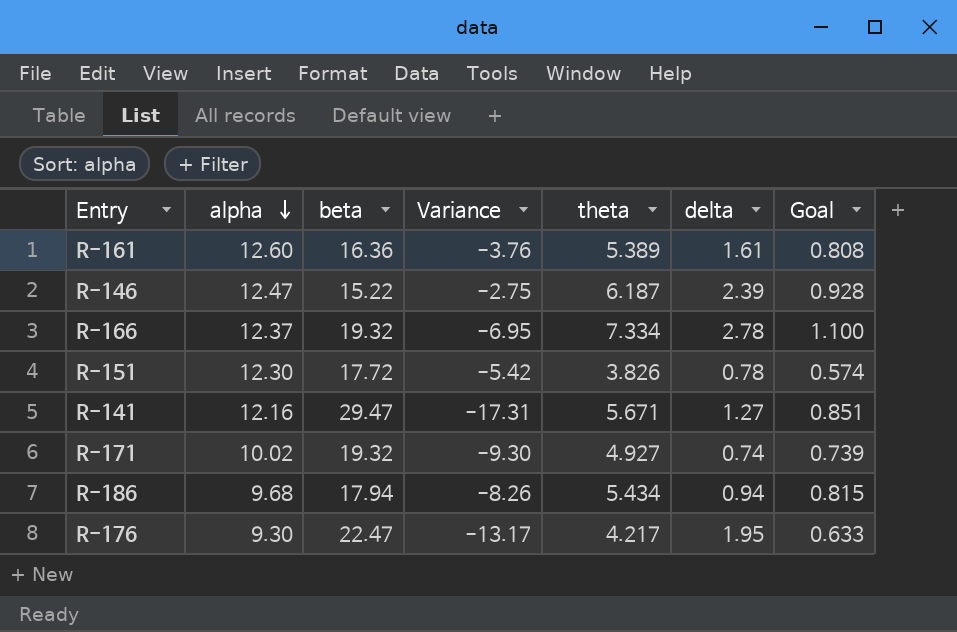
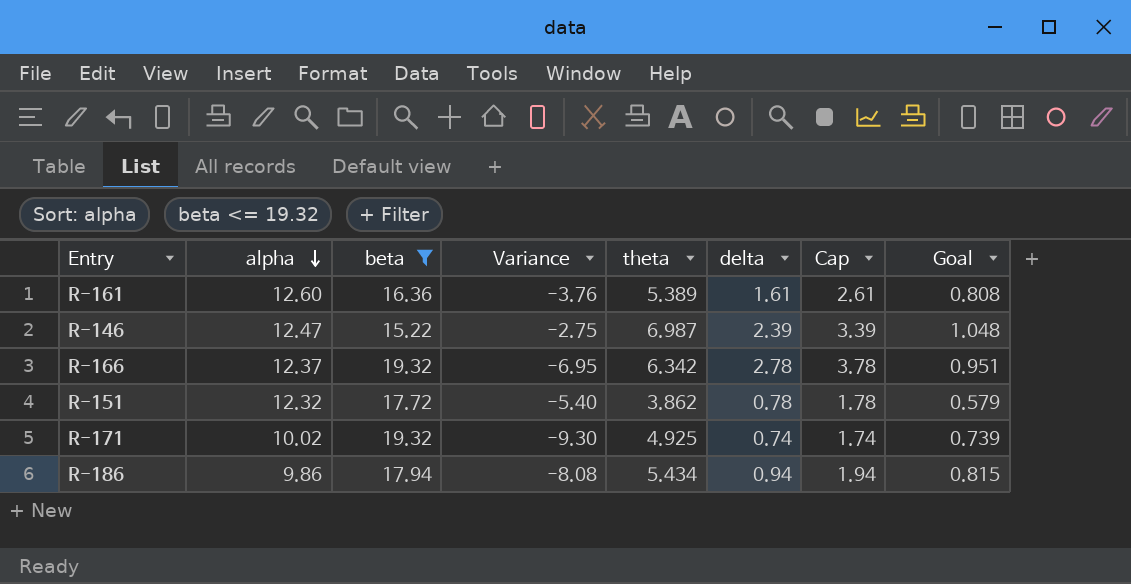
filter: none -> beta <= 19.32
column Cap | formula: none -> [delta] + 1
R-146 | theta: 6.187 -> 6.987
R-146 | Goal: 0.928 -> 1.048
R-166 | theta: 7.334 -> 6.342
R-166 | Goal: 1.100 -> 0.951
R-151 | alpha: 12.30 -> 12.32
R-151 | Variance: -5.42 -> -5.40
R-151 | theta: 3.826 -> 3.862
R-151 | Goal: 0.574 -> 0.579
R-171 | theta: 4.927 -> 4.925
R-186 | alpha: 9.68 -> 9.86
R-186 | Variance: -8.26 -> -8.08

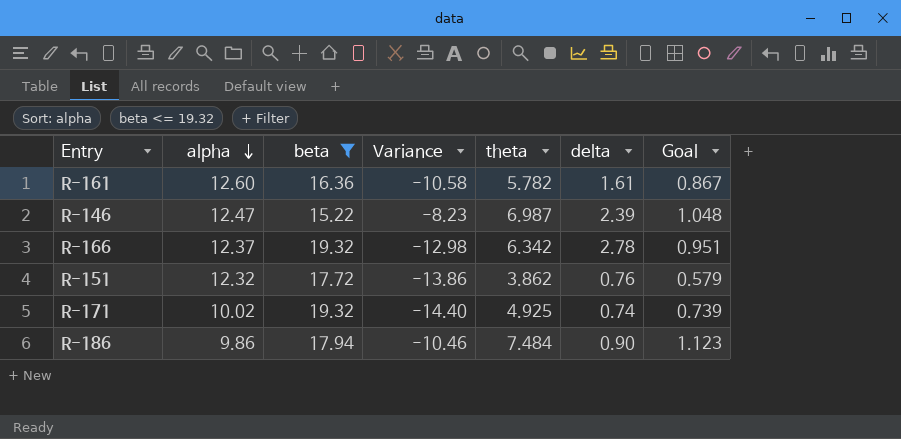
column Cap | formula: [delta] + 1 -> none
column Variance | formula: [alpha] - [beta] -> [theta] - [beta]
R-161 | theta: 5.389 -> 5.782
R-161 | Goal: 0.808 -> 0.867
R-151 | delta: 0.78 -> 0.76
R-186 | theta: 5.434 -> 7.484
R-186 | delta: 0.94 -> 0.90
R-186 | Goal: 0.815 -> 1.123

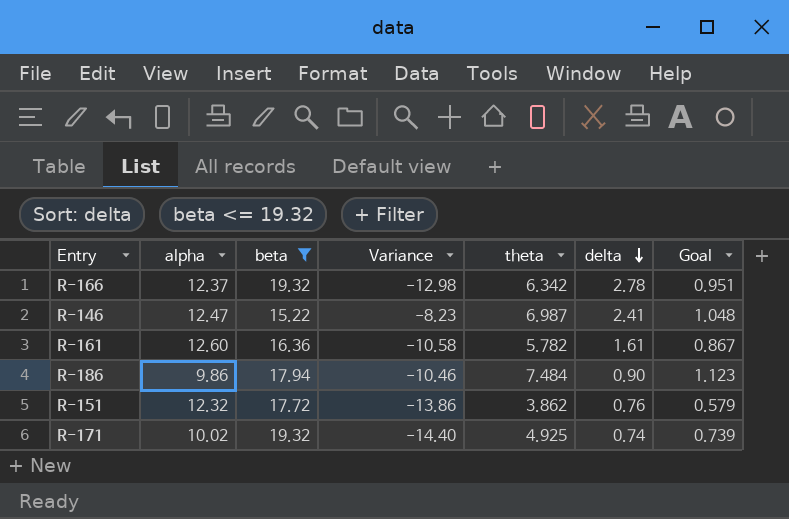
row order: alpha descending -> delta descending
R-146 | delta: 2.39 -> 2.41

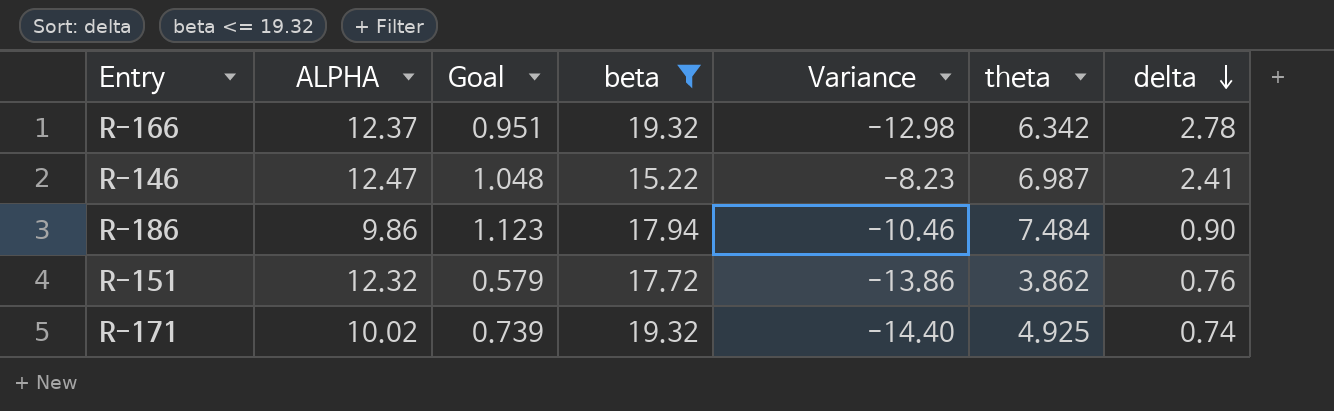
column name: alpha -> ALPHA
column Goal | position: 7 -> 3
row R-161: 12.60 | 16.36 | -10.58 | 5.782 | 1.61 | 0.867 -> none

